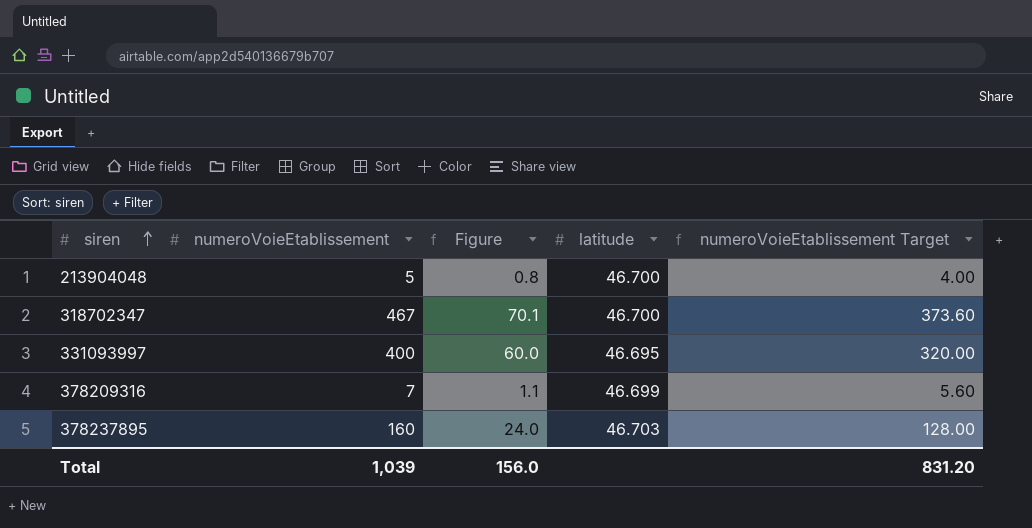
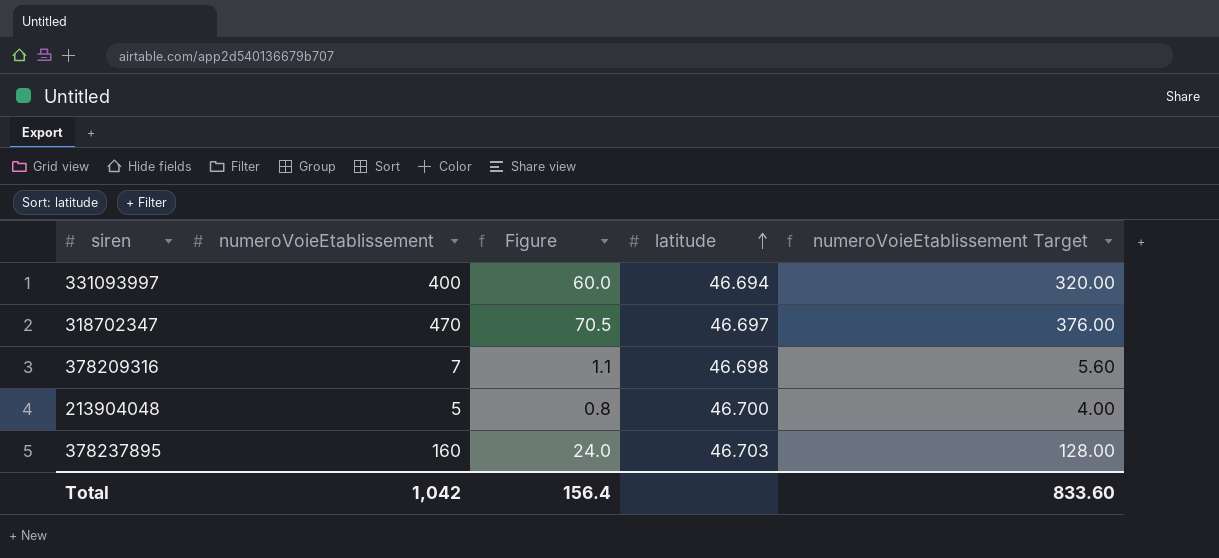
row order: siren ascending -> latitude ascending
331093997 | latitude: 46.695 -> 46.694
318702347 | numeroVoieEtablissement: 467 -> 470
318702347 | Figure: 70.1 -> 70.5
318702347 | latitude: 46.700 -> 46.697
318702347 | numeroVoieEtablissement Target: 373.60 -> 376.00
378209316 | latitude: 46.699 -> 46.698
Total | numeroVoieEtablissement: 1,039 -> 1,042
Total | Figure: 156.0 -> 156.4
Total | numeroVoieEtablissement Target: 831.20 -> 833.60

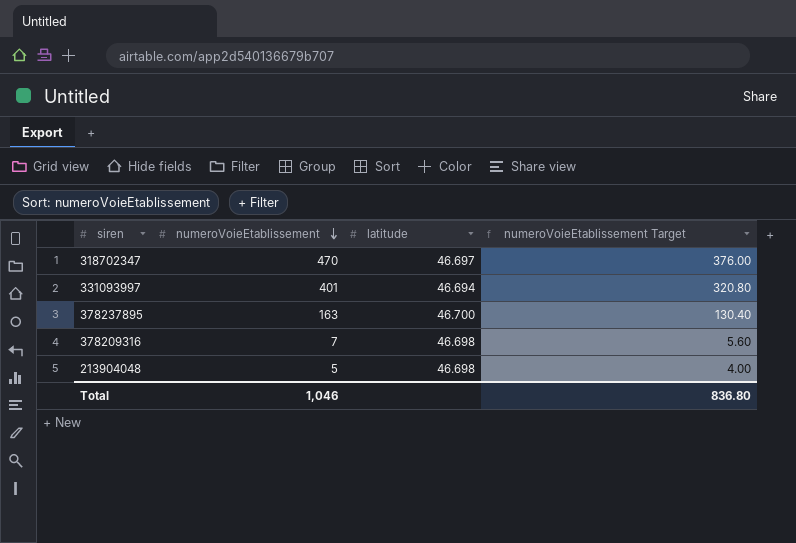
row order: latitude ascending -> numeroVoieEtablissement descending
column Figure | formula: [numeroVoieEtablissement] * 0.15 -> none
331093997 | numeroVoieEtablissement: 400 -> 401
331093997 | numeroVoieEtablissement Target: 320.00 -> 320.80
378237895 | numeroVoieEtablissement: 160 -> 163
378237895 | latitude: 46.703 -> 46.700
378237895 | numeroVoieEtablissement Target: 128.00 -> 130.40
213904048 | latitude: 46.700 -> 46.698
Total | numeroVoieEtablissement: 1,042 -> 1,046
Total | numeroVoieEtablissement Target: 833.60 -> 836.80

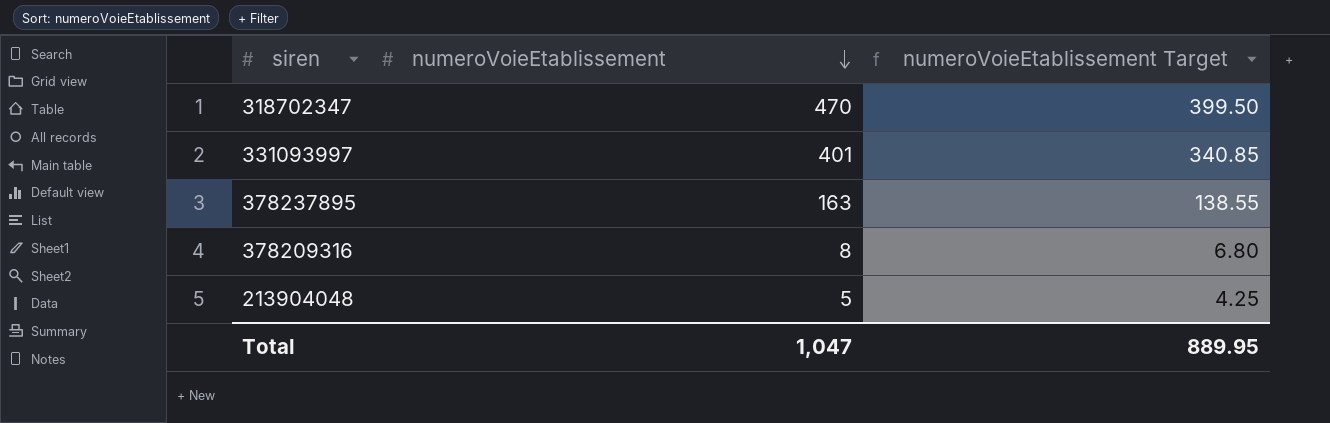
column latitude | position: 3 -> none
column numeroVoieEtablissement Target | formula: [numeroVoieEtablissement] * 0.8 -> [numeroVoieEtablissement] * 0.85
378209316 | numeroVoieEtablissement: 7 -> 8
Total | numeroVoieEtablissement: 1,046 -> 1,047
Total | numeroVoieEtablissement Target: 836.80 -> 889.95

